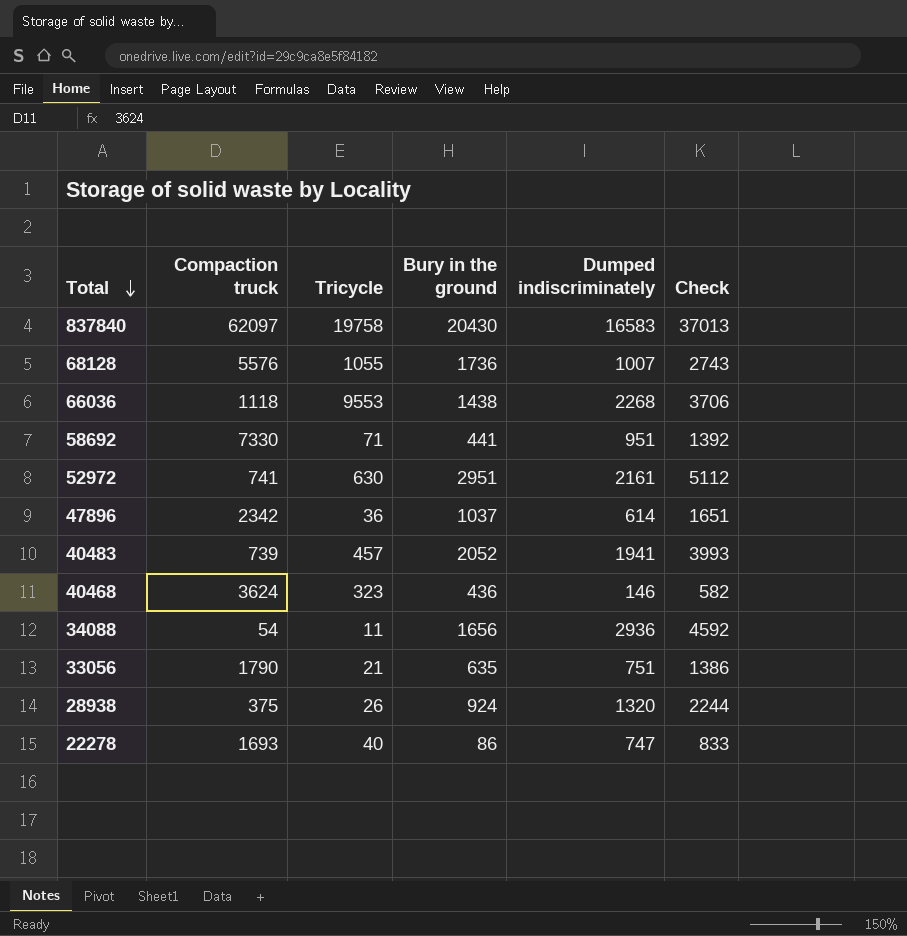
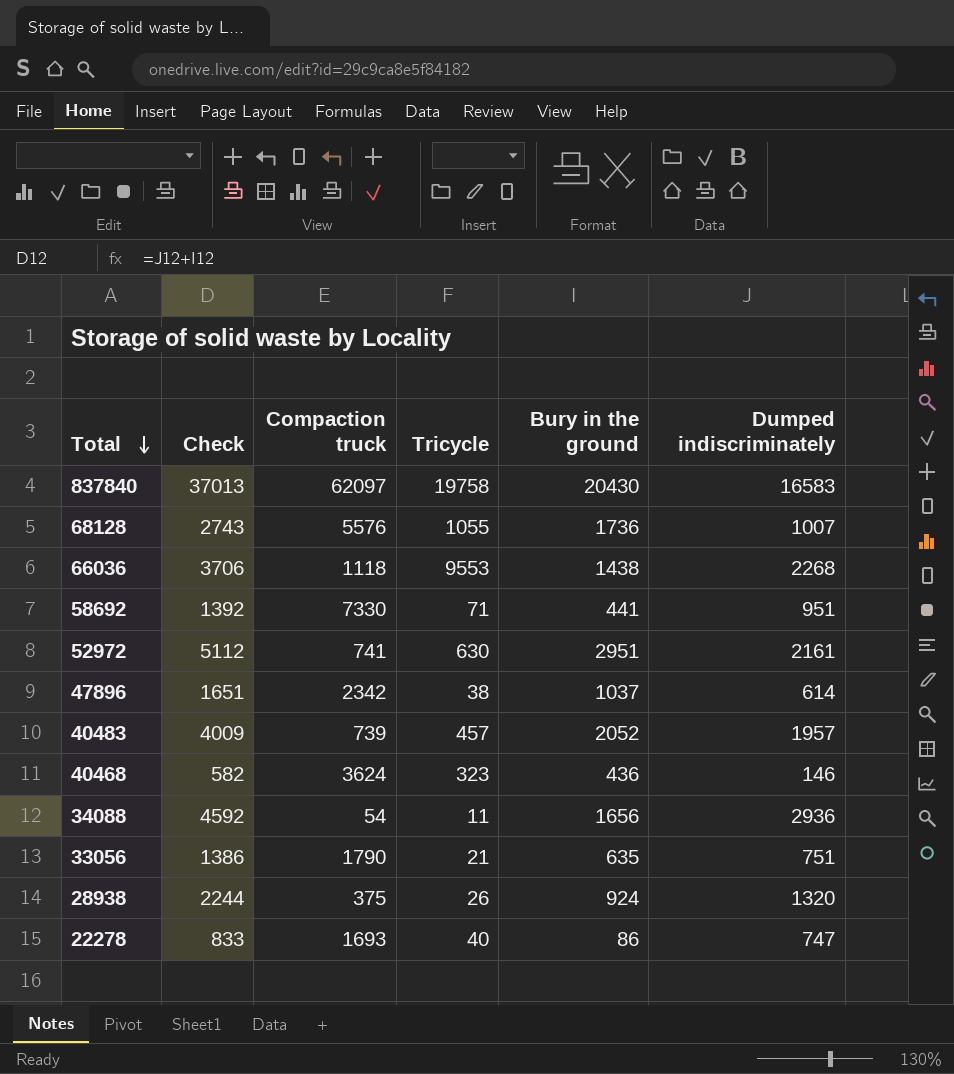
column Check | position: 6 -> 2
47896 | Tricycle: 36 -> 38
40483 | Check: 3993 -> 4009
40483 | Dumped indiscriminately: 1941 -> 1957

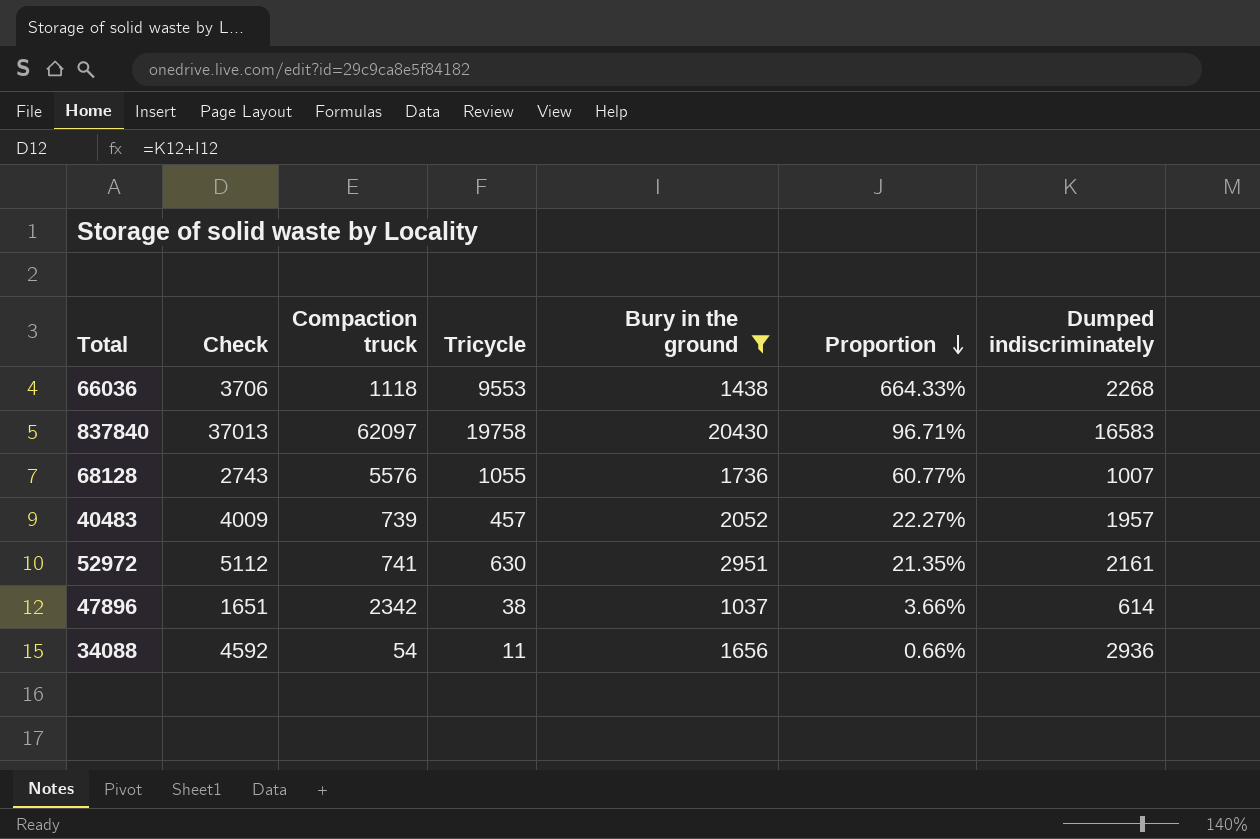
filter: none -> Bury in the ground >= 1037
row order: Total descending -> Proportion descending
column Proportion | formula: none -> [Tricycle] / [Bury in the ground]

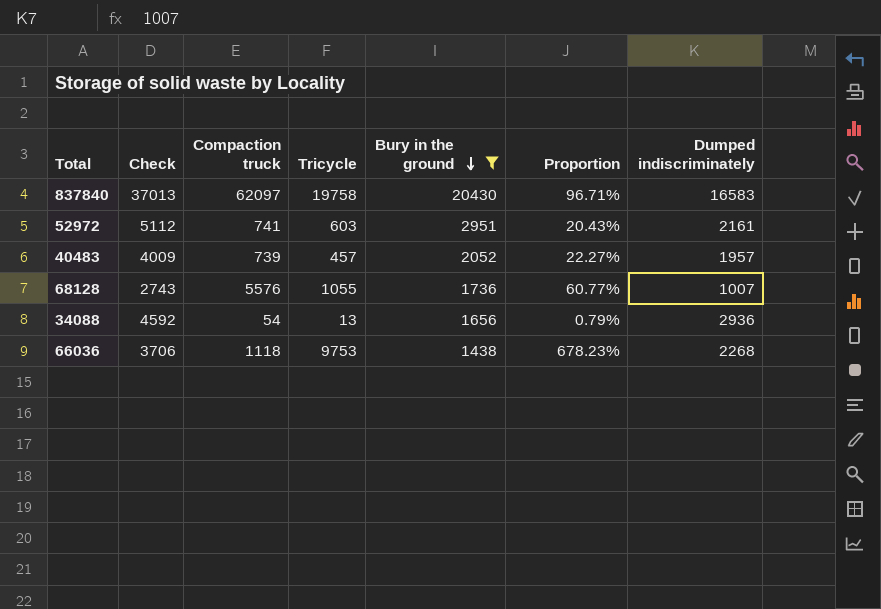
row order: Proportion descending -> Bury in the ground descending
row 47896: 1651 | 2342 | 38 | 1037 | 3.66% | 614 -> none
52972 | Tricycle: 630 -> 603
52972 | Proportion: 21.35% -> 20.43%
34088 | Tricycle: 11 -> 13
34088 | Proportion: 0.66% -> 0.79%
66036 | Tricycle: 9553 -> 9753
66036 | Proportion: 664.33% -> 678.23%

